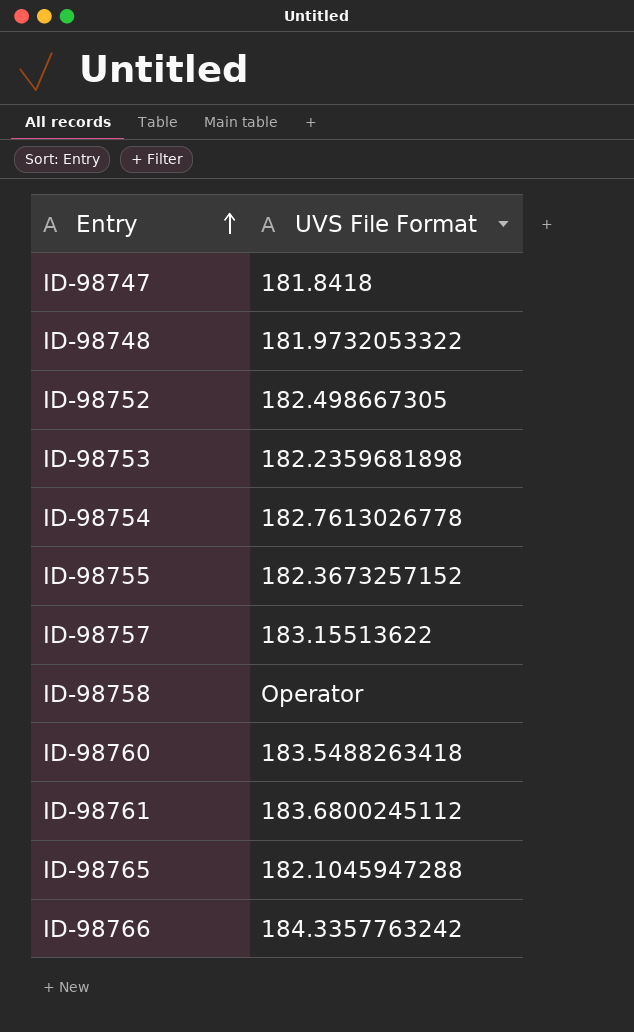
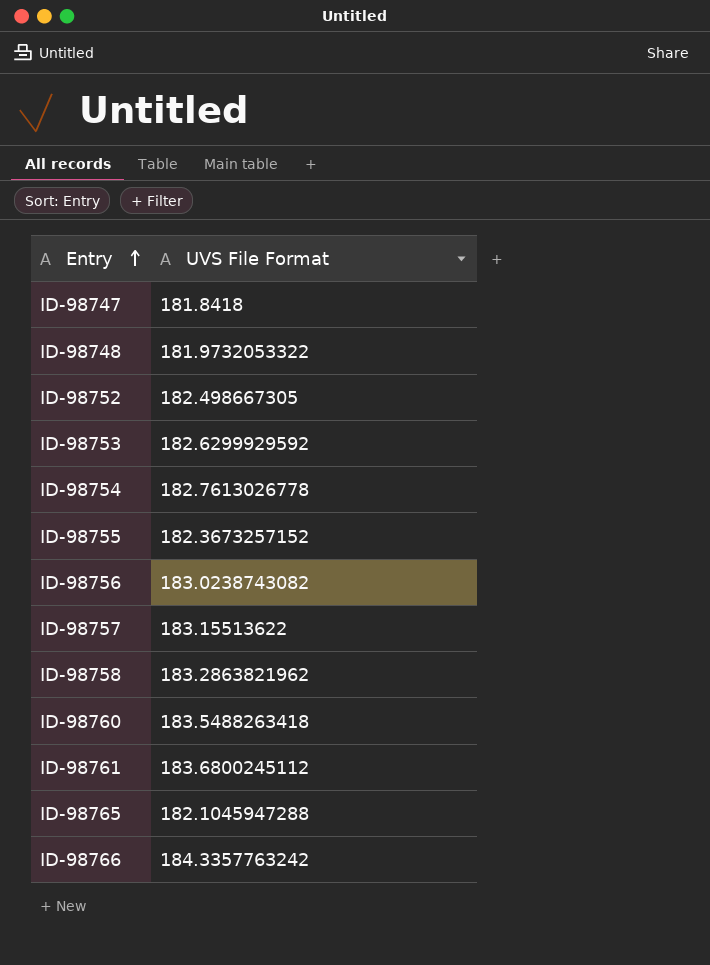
ID-98753 | UVS File Format: 182.2359681898 -> 182.6299929592
row ID-98756: none -> 183.0238743082
ID-98758 | UVS File Format: Operator -> 183.2863821962

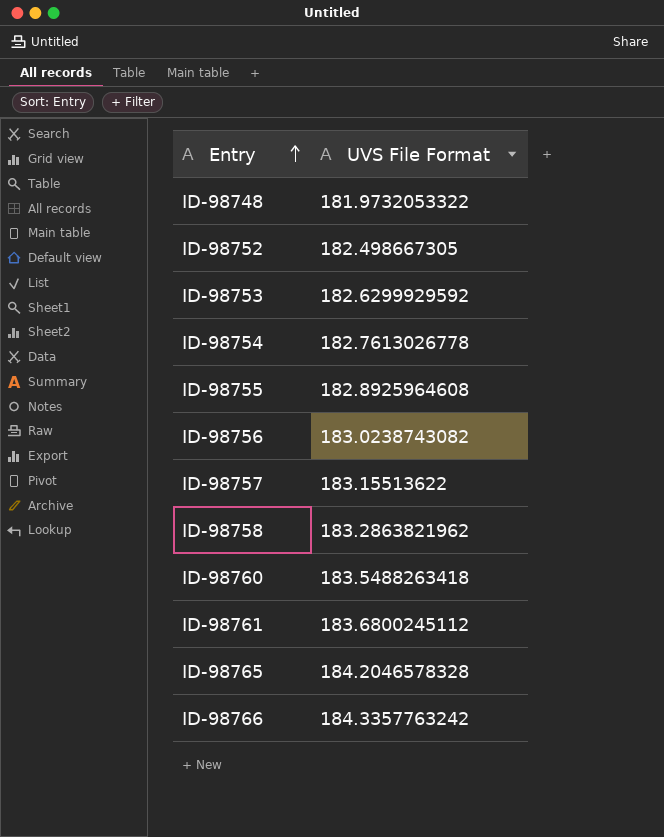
row ID-98747: 181.8418 -> none
ID-98755 | UVS File Format: 182.3673257152 -> 182.8925964608
ID-98765 | UVS File Format: 182.1045947288 -> 184.2046578328

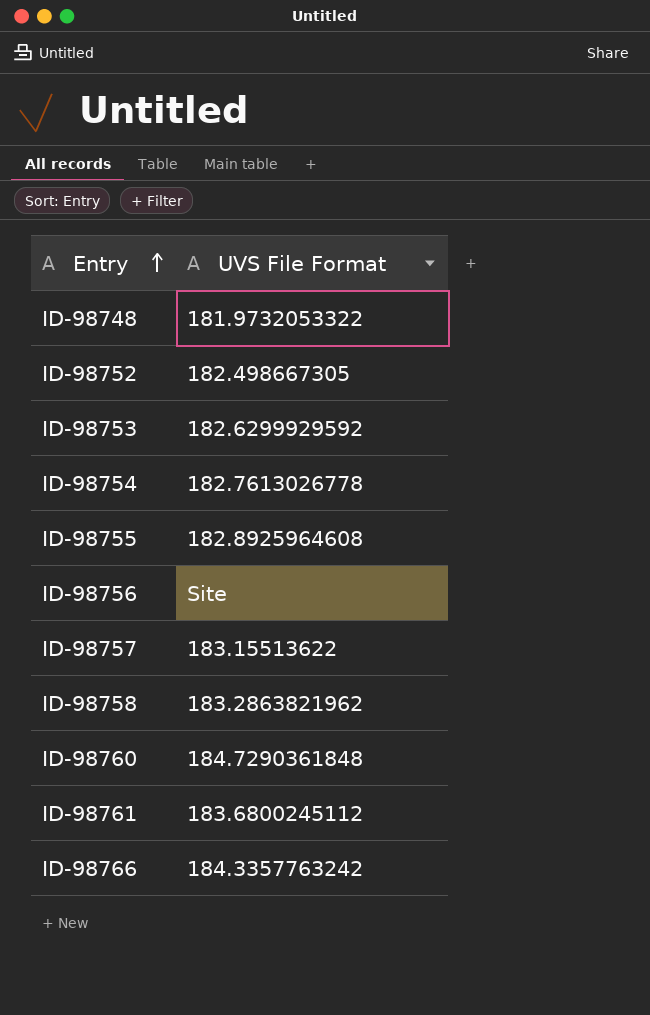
row ID-98765: 184.2046578328 -> none
ID-98756 | UVS File Format: 183.0238743082 -> Site
ID-98760 | UVS File Format: 183.5488263418 -> 184.7290361848

